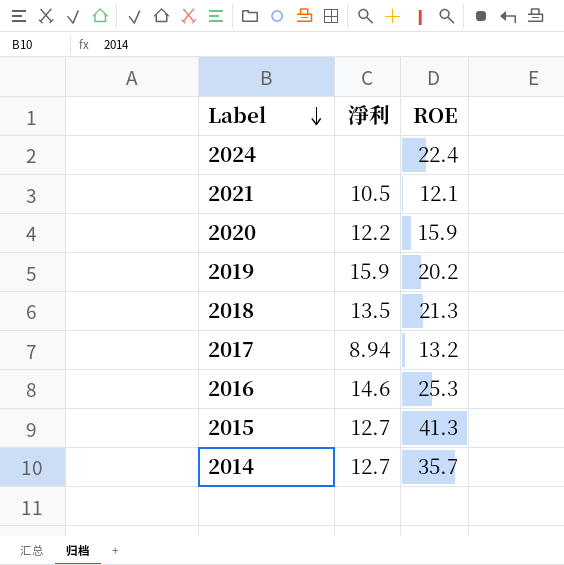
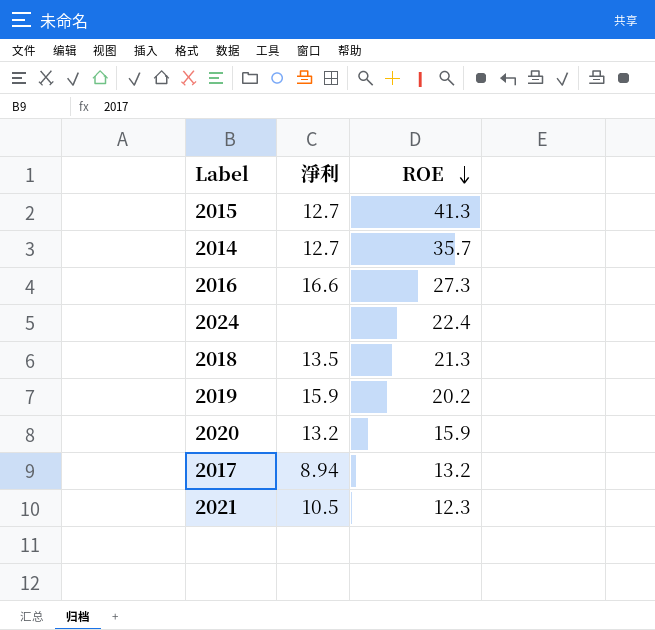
row order: Label descending -> ROE descending
2016 | 淨利: 14.6 -> 16.6
2016 | ROE: 25.3 -> 27.3
2020 | 淨利: 12.2 -> 13.2
2021 | ROE: 12.1 -> 12.3

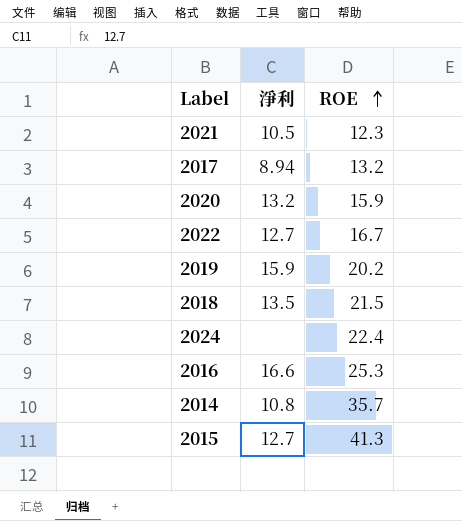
row order: ROE descending -> ROE ascending
row 2022: none -> 12.7 | 16.7
2018 | ROE: 21.3 -> 21.5
2016 | ROE: 27.3 -> 25.3
2014 | 淨利: 12.7 -> 10.8

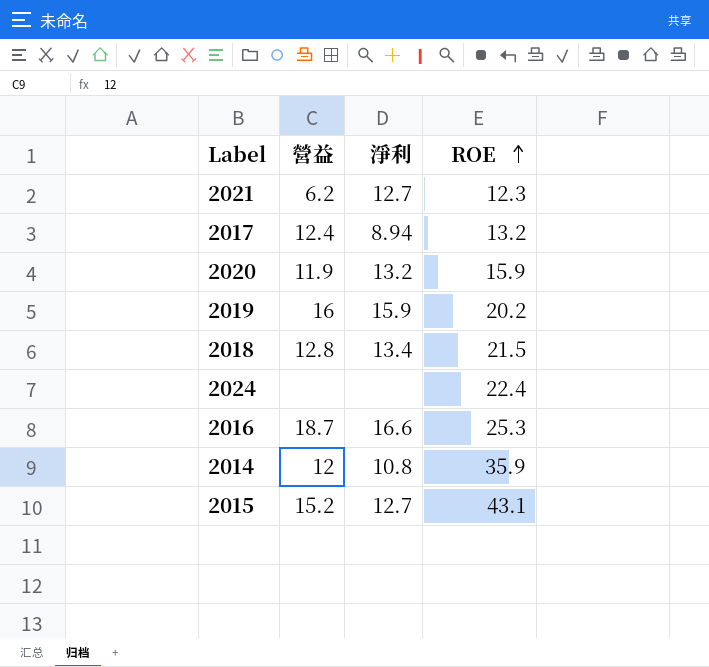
column 營益 | position: none -> 2
row 2022: 12.7 | 16.7 -> none
2021 | 淨利: 10.5 -> 12.7
2018 | 淨利: 13.5 -> 13.4
2014 | ROE: 35.7 -> 35.9
2015 | ROE: 41.3 -> 43.1

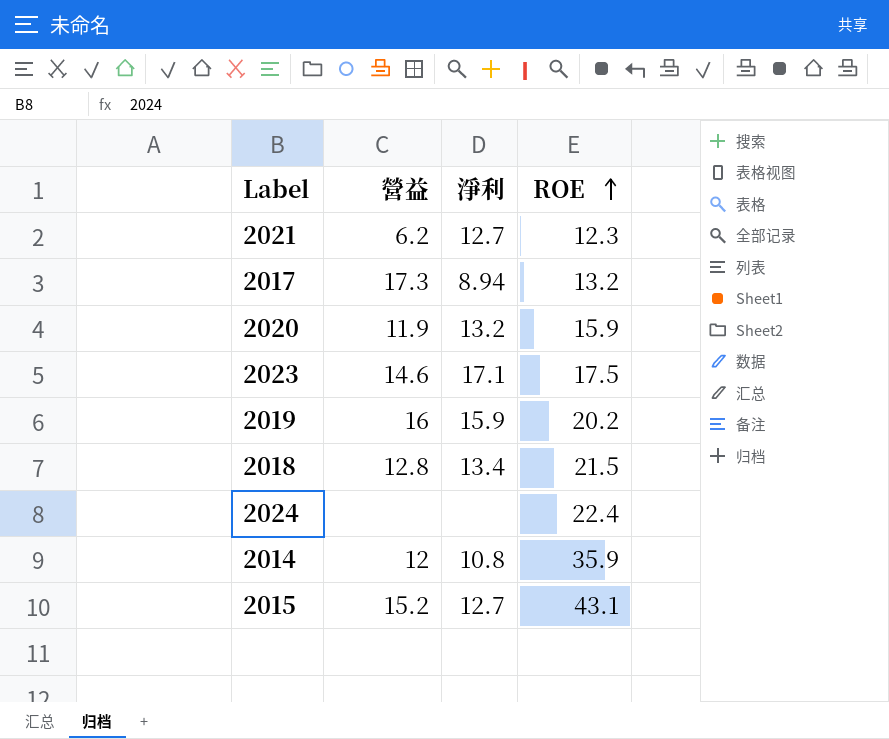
row 2016: 18.7 | 16.6 | 25.3 -> none
2017 | 營益: 12.4 -> 17.3
row 2023: none -> 14.6 | 17.1 | 17.5

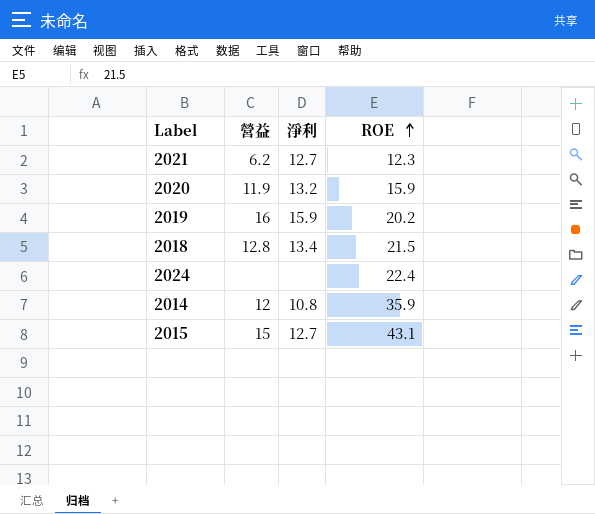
row 2017: 17.3 | 8.94 | 13.2 -> none
row 2023: 14.6 | 17.1 | 17.5 -> none
2015 | 營益: 15.2 -> 15

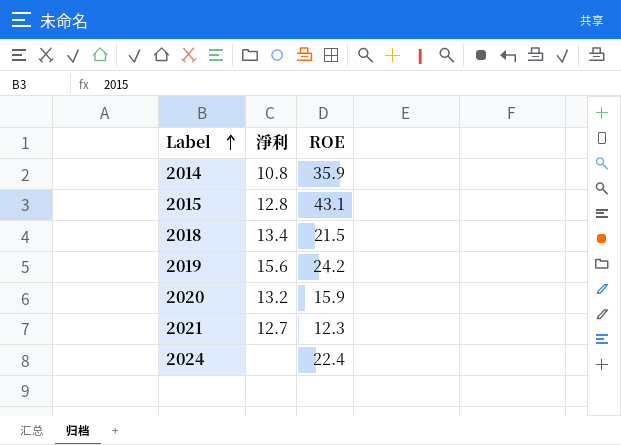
row order: ROE ascending -> Label ascending
column 營益 | position: 2 -> none
2015 | 淨利: 12.7 -> 12.8
2019 | 淨利: 15.9 -> 15.6
2019 | ROE: 20.2 -> 24.2

